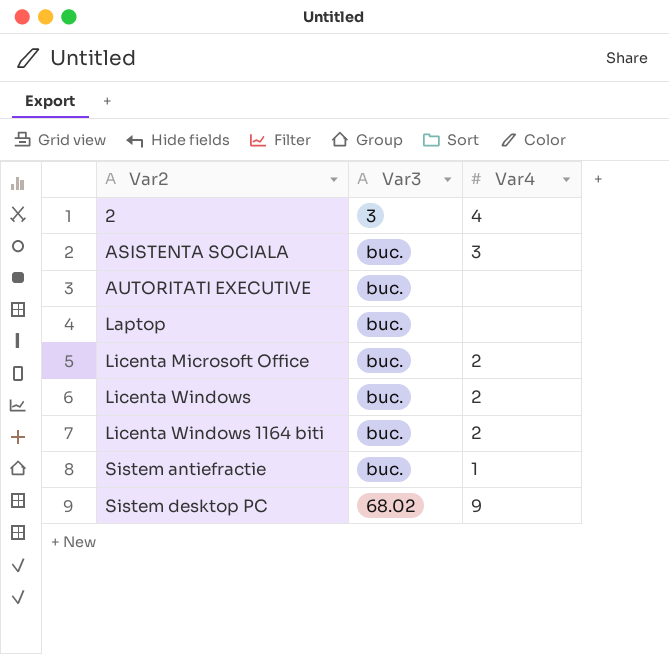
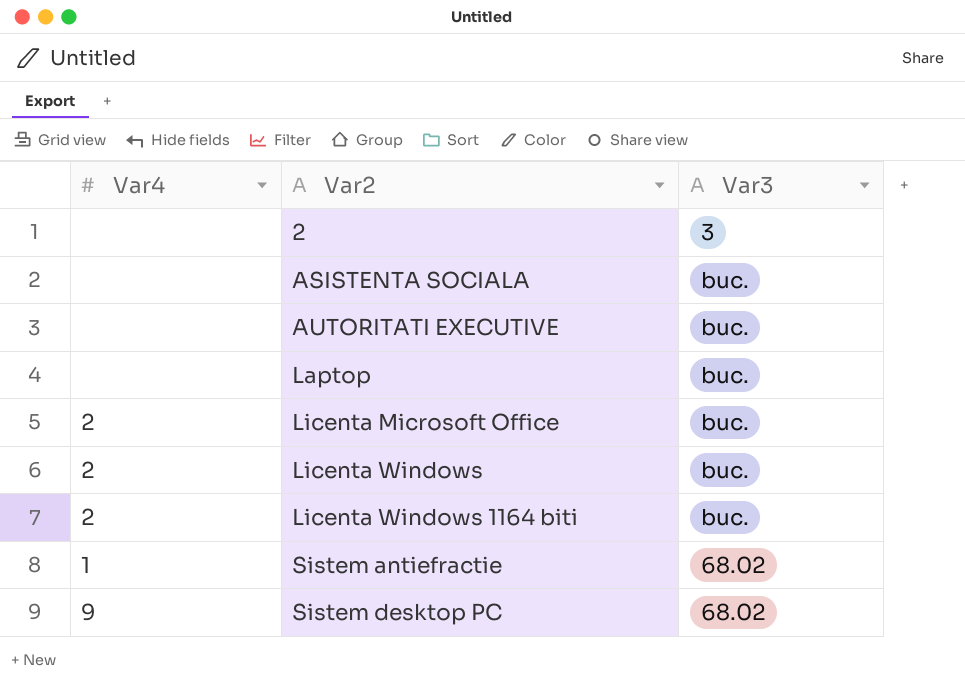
column Var4 | position: 3 -> 1
2 | Var4: 4 -> none
ASISTENTA SOCIALA | Var4: 3 -> none
Sistem antiefractie | Var3: buc. -> 68.02

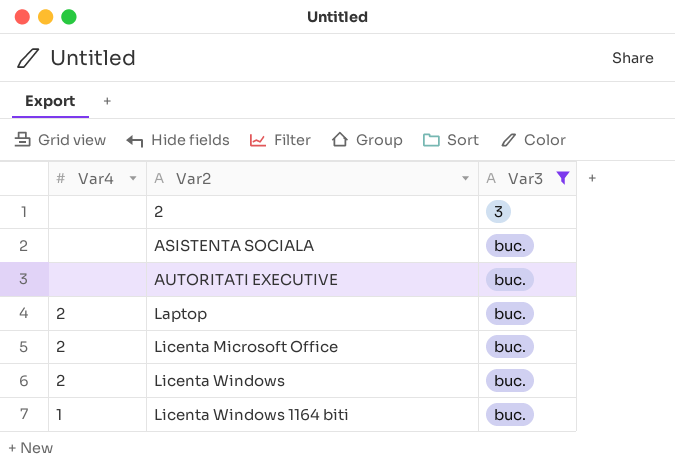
filter: none -> Var3 != 68.02
Laptop | Var4: none -> 2
Licenta Windows 1164 biti | Var4: 2 -> 1

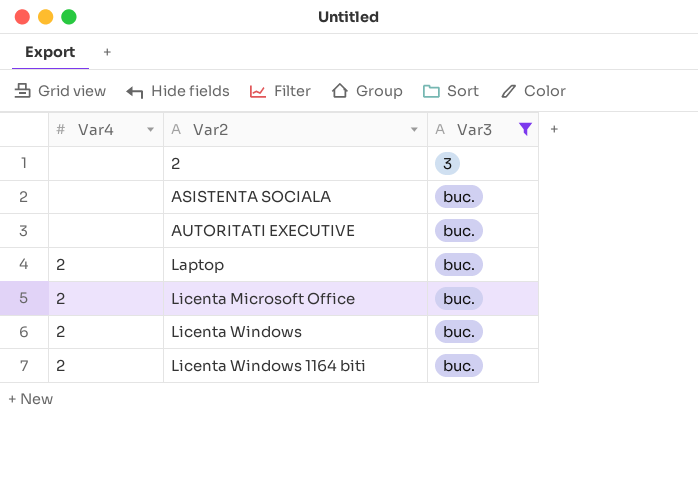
Licenta Windows 1164 biti | Var4: 1 -> 2

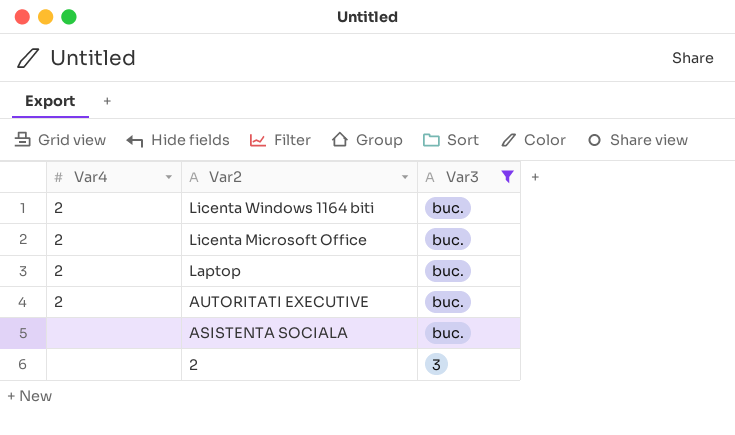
row order: Var2 ascending -> Var2 descending
row Licenta Windows: 2 | buc. -> none
AUTORITATI EXECUTIVE | Var4: none -> 2

